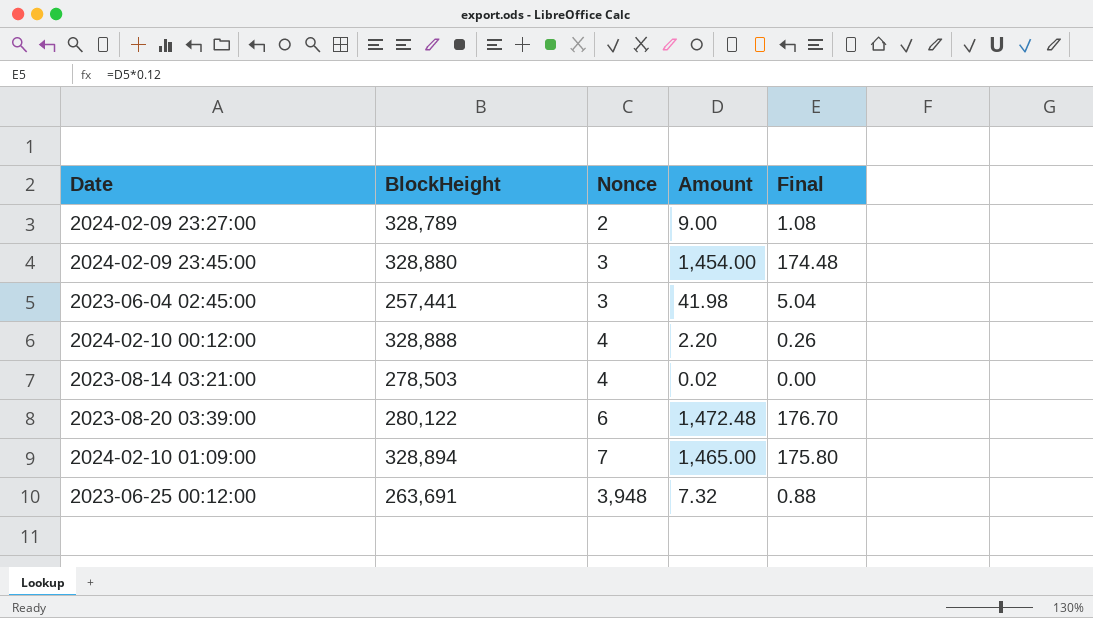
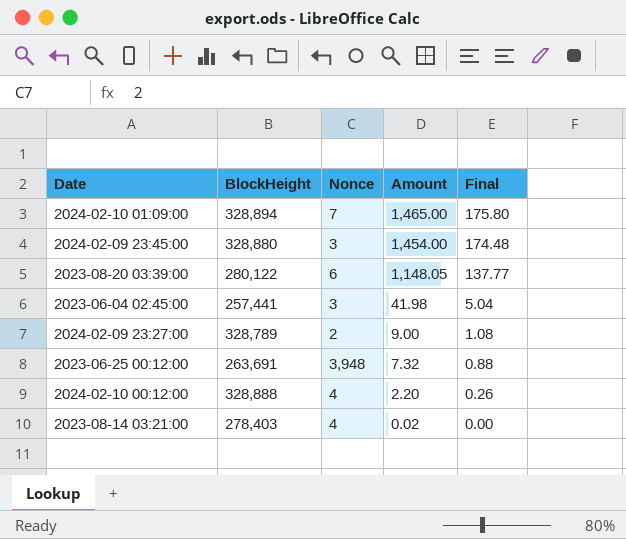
row order: Nonce ascending -> Amount descending
2023-08-20 03:39:00 | Amount: 1,472.48 -> 1,148.05
2023-08-20 03:39:00 | Final: 176.70 -> 137.77
2023-08-14 03:21:00 | BlockHeight: 278,503 -> 278,403

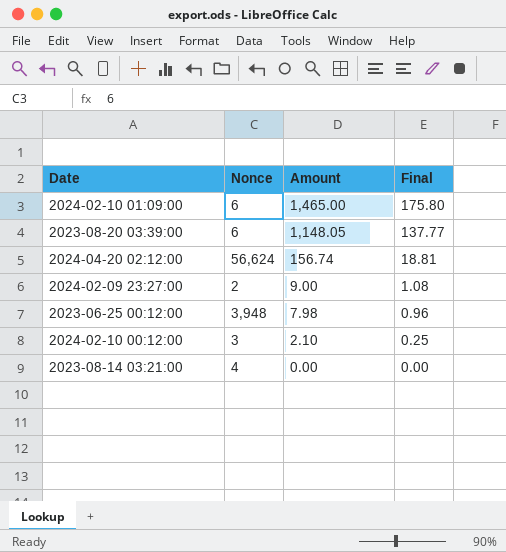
column BlockHeight | position: 2 -> none
row 2024-02-09 23:45:00: 328,880 | 3 | 1,454.00 | 174.48 -> none
row 2023-06-04 02:45:00: 257,441 | 3 | 41.98 | 5.04 -> none
2024-02-10 01:09:00 | Nonce: 7 -> 6
row 2024-04-20 02:12:00: none -> 56,624 | 156.74 | 18.81
2023-06-25 00:12:00 | Amount: 7.32 -> 7.98
2023-06-25 00:12:00 | Final: 0.88 -> 0.96
2024-02-10 00:12:00 | Nonce: 4 -> 3
2024-02-10 00:12:00 | Amount: 2.20 -> 2.10
2024-02-10 00:12:00 | Final: 0.26 -> 0.25
2023-08-14 03:21:00 | Amount: 0.02 -> 0.00

